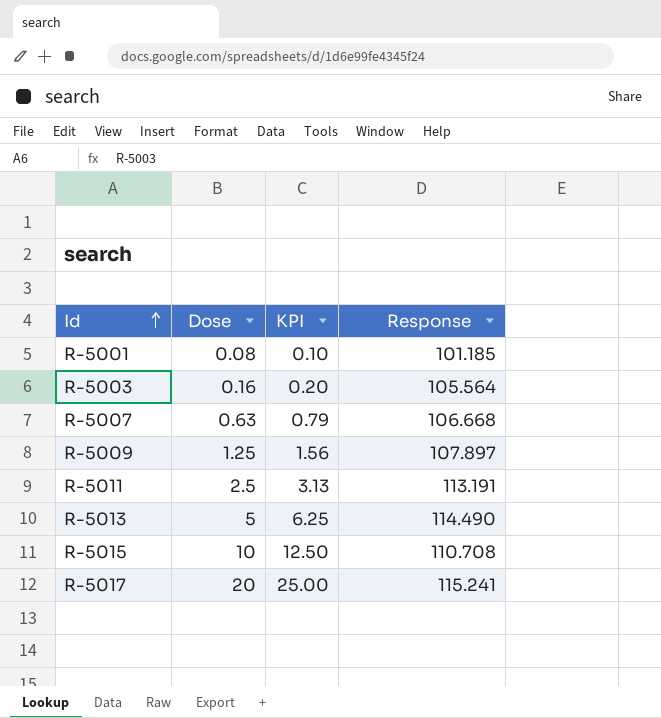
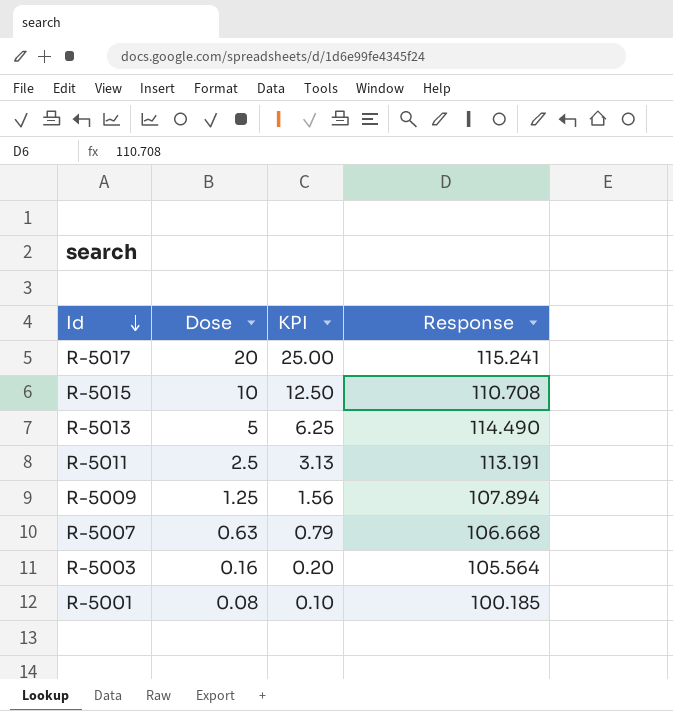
row order: Id ascending -> Id descending
R-5009 | Response: 107.897 -> 107.894
R-5001 | Response: 101.185 -> 100.185

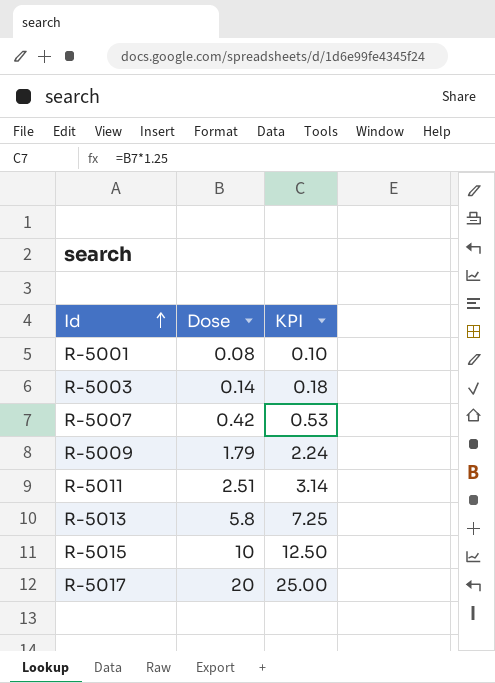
row order: Id descending -> Id ascending
column Response | position: 4 -> none
R-5003 | Dose: 0.16 -> 0.14
R-5003 | KPI: 0.20 -> 0.18
R-5007 | Dose: 0.63 -> 0.42
R-5007 | KPI: 0.79 -> 0.53
R-5009 | Dose: 1.25 -> 1.79
R-5009 | KPI: 1.56 -> 2.24
R-5011 | Dose: 2.5 -> 2.51
R-5011 | KPI: 3.13 -> 3.14
R-5013 | Dose: 5 -> 5.8
R-5013 | KPI: 6.25 -> 7.25

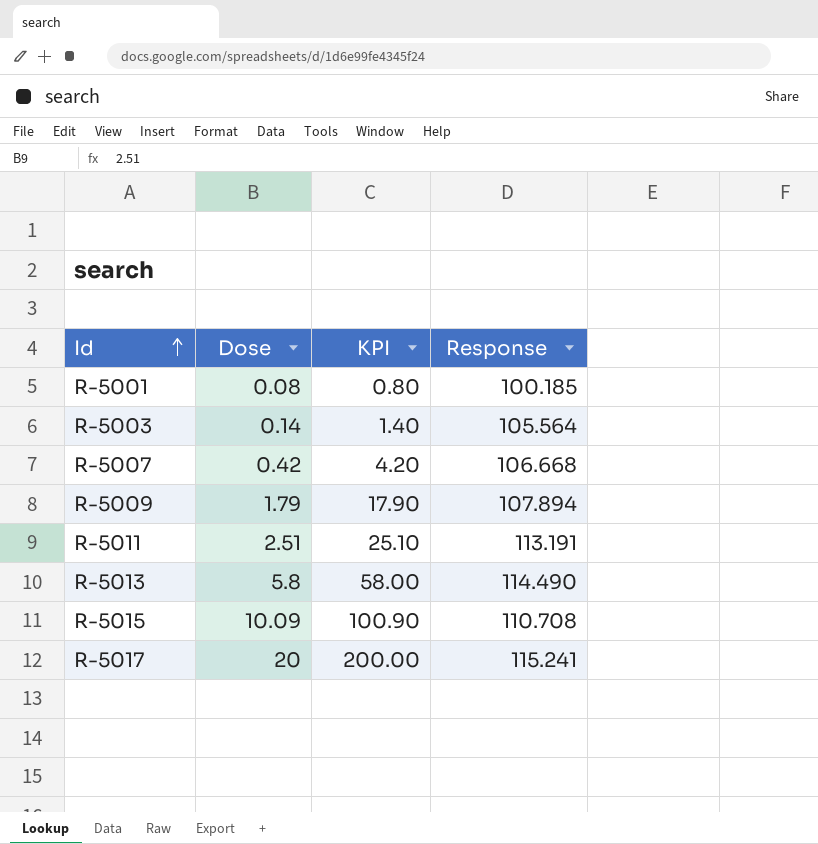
column KPI | formula: [Dose] * 1.25 -> [Dose] * 10
column Response | position: none -> 4
R-5015 | Dose: 10 -> 10.09

